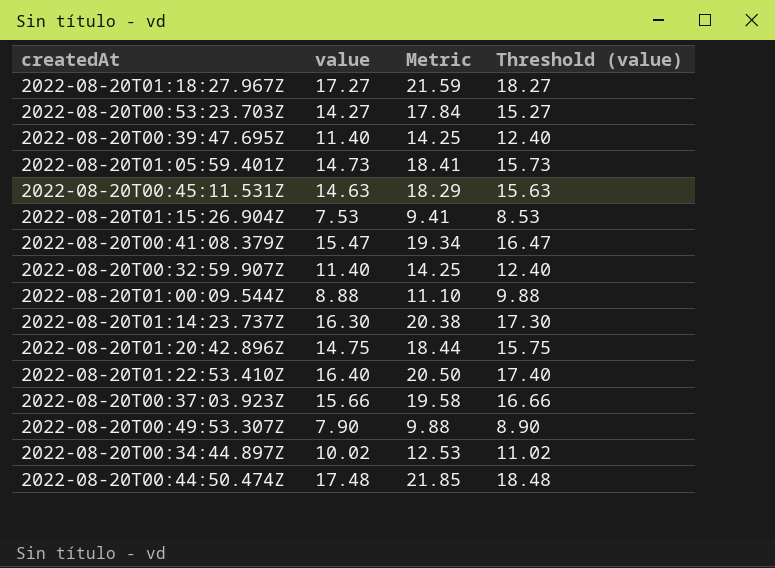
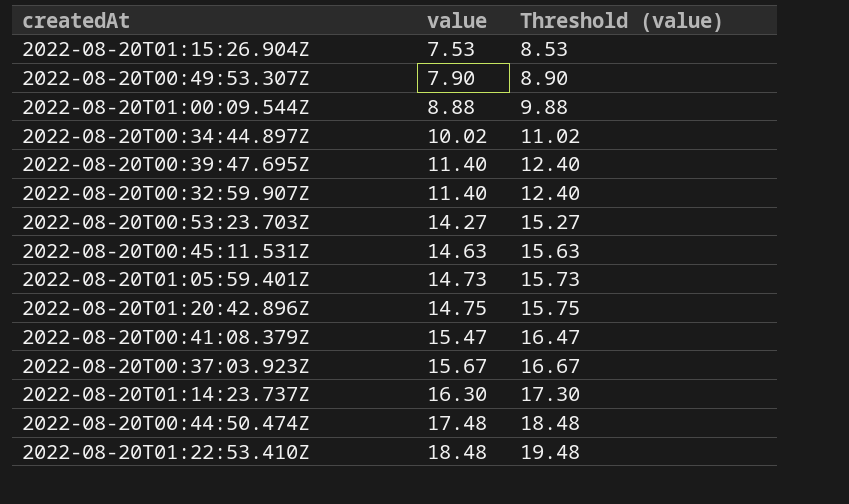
row order: none -> value ascending
column Metric | formula: [value] * 1.25 -> none
row 2022-08-20T01:18:27.967Z: 17.27 | 21.59 | 18.27 -> none
2022-08-20T00:37:03.923Z | value: 15.66 -> 15.67
2022-08-20T00:37:03.923Z | Threshold (value): 16.66 -> 16.67
2022-08-20T01:22:53.410Z | value: 16.40 -> 18.48
2022-08-20T01:22:53.410Z | Threshold (value): 17.40 -> 19.48

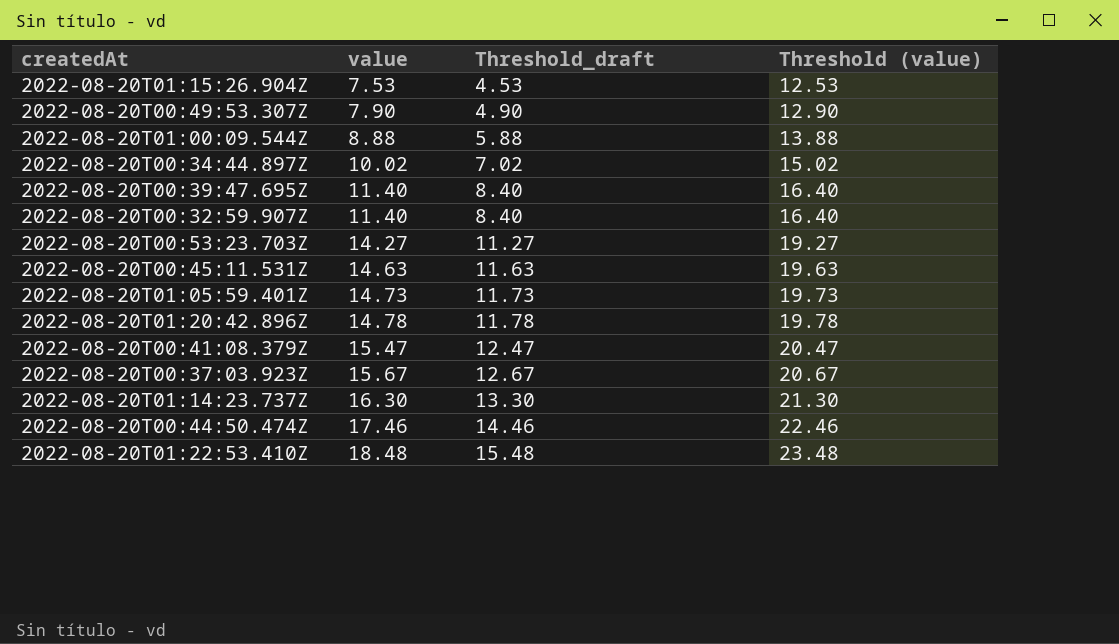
column Threshold_draft | formula: none -> [value] - 3
column Threshold (value) | formula: [value] + 1 -> [value] + 5
2022-08-20T01:20:42.896Z | value: 14.75 -> 14.78
2022-08-20T00:44:50.474Z | value: 17.48 -> 17.46

